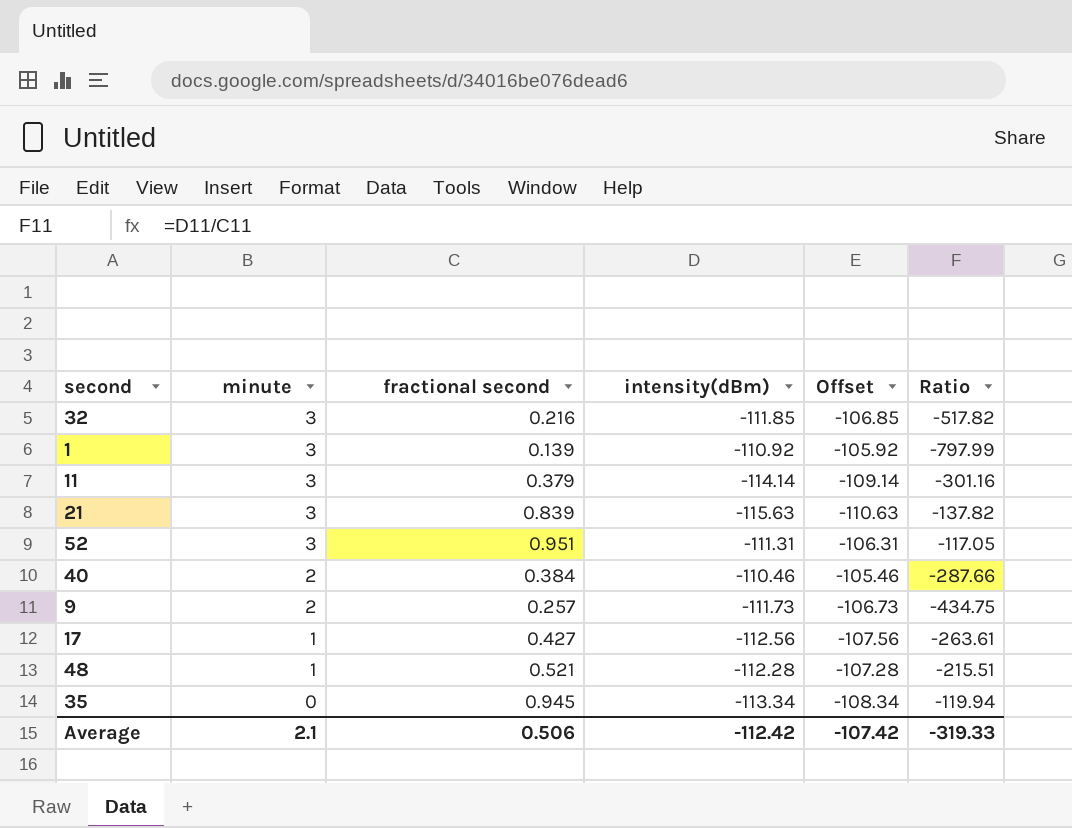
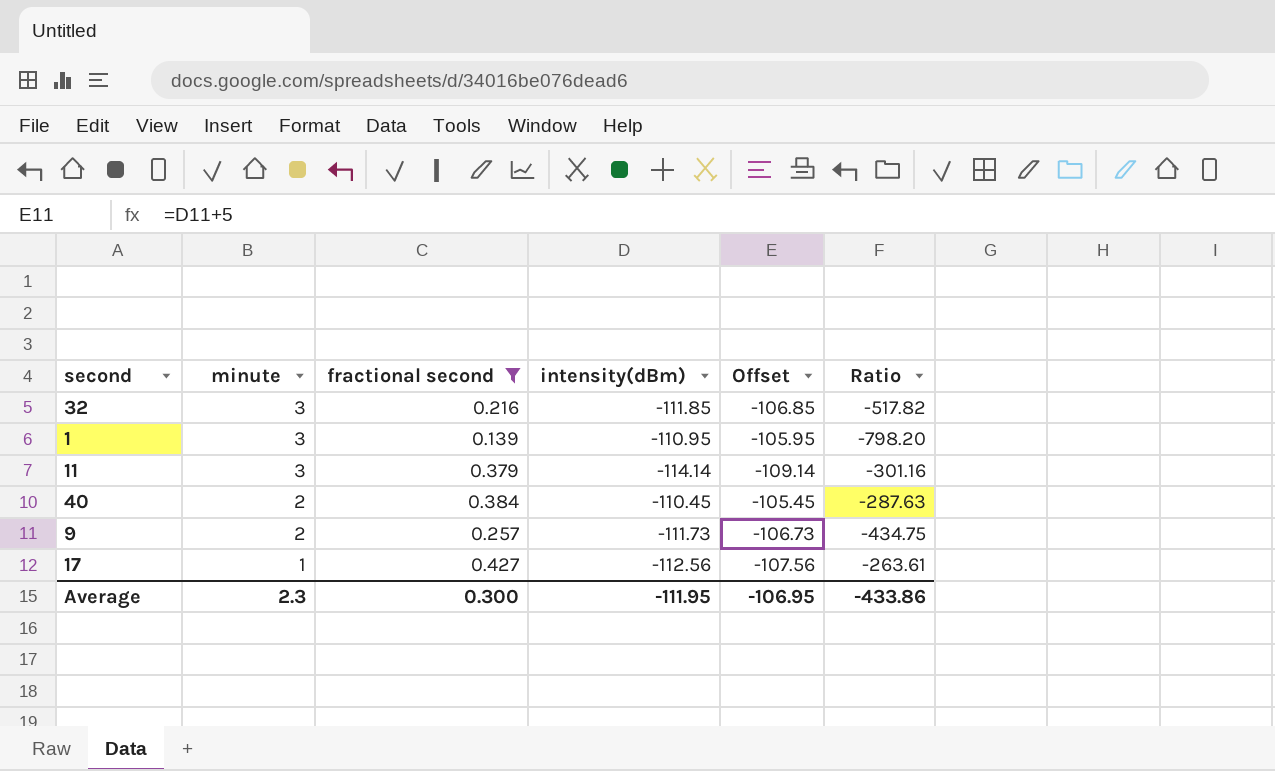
filter: none -> fractional second <= 0.427
1 | intensity(dBm): -110.92 -> -110.95
1 | Offset: -105.92 -> -105.95
1 | Ratio: -797.99 -> -798.20
40 | intensity(dBm): -110.46 -> -110.45
40 | Offset: -105.46 -> -105.45
40 | Ratio: -287.66 -> -287.63
Average | minute: 2.1 -> 2.3
Average | fractional second: 0.506 -> 0.300
Average | intensity(dBm): -112.42 -> -111.95
Average | Offset: -107.42 -> -106.95
Average | Ratio: -319.33 -> -433.86

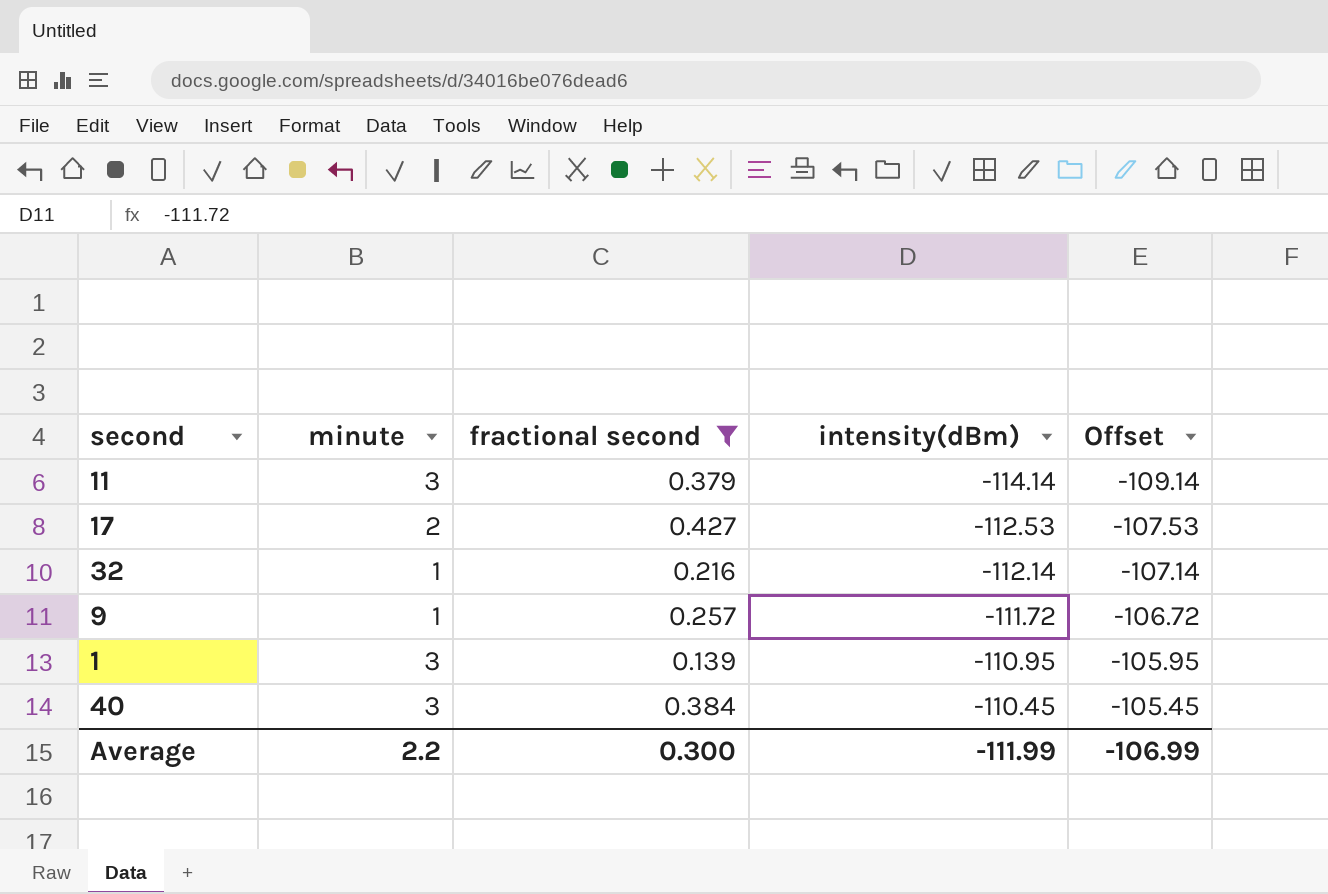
row order: minute descending -> intensity(dBm) ascending
column Ratio | formula: [intensity(dBm)] / [fractional second] -> none
17 | minute: 1 -> 2
17 | intensity(dBm): -112.56 -> -112.53
17 | Offset: -107.56 -> -107.53
32 | minute: 3 -> 1
32 | intensity(dBm): -111.85 -> -112.14
32 | Offset: -106.85 -> -107.14
9 | minute: 2 -> 1
9 | intensity(dBm): -111.73 -> -111.72
9 | Offset: -106.73 -> -106.72
40 | minute: 2 -> 3
Average | minute: 2.3 -> 2.2
Average | intensity(dBm): -111.95 -> -111.99
Average | Offset: -106.95 -> -106.99

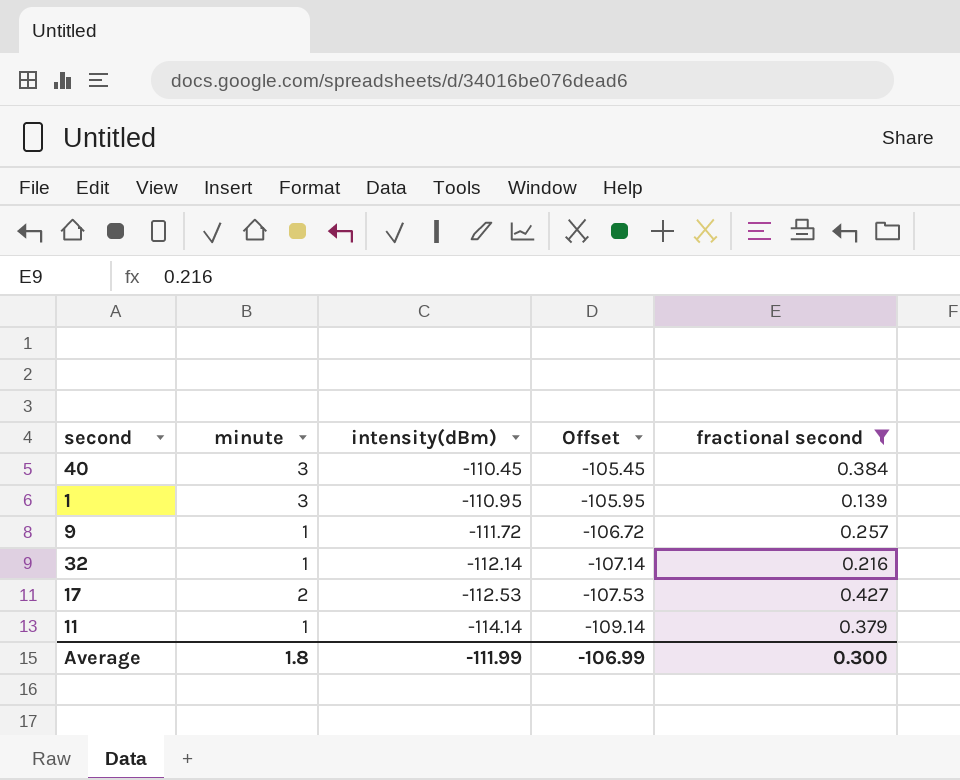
row order: intensity(dBm) ascending -> intensity(dBm) descending
column fractional second | position: 3 -> 5
11 | minute: 3 -> 1
Average | minute: 2.2 -> 1.8

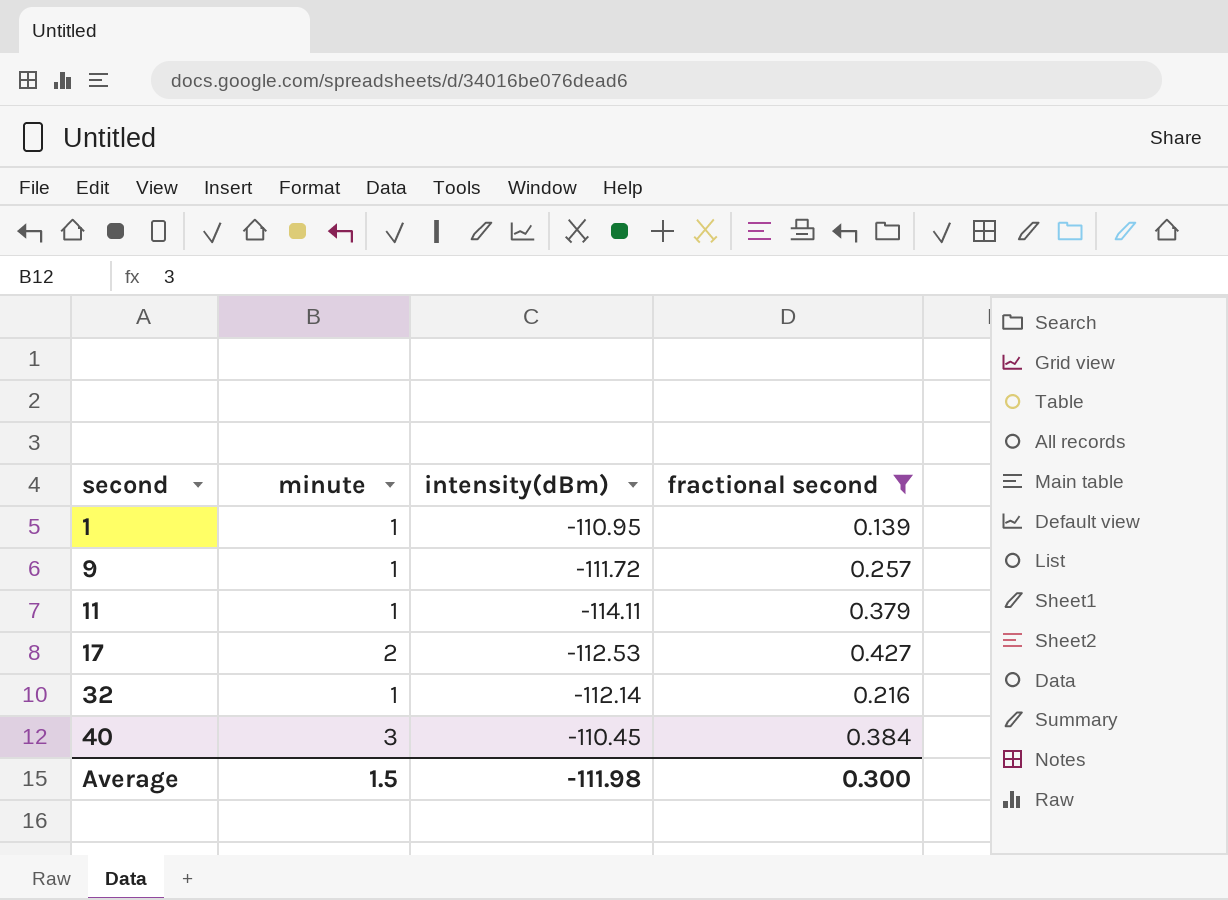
row order: intensity(dBm) descending -> second ascending
column Offset | formula: [intensity(dBm)] + 5 -> none
1 | minute: 3 -> 1
11 | intensity(dBm): -114.14 -> -114.11
Average | minute: 1.8 -> 1.5
Average | intensity(dBm): -111.99 -> -111.98

